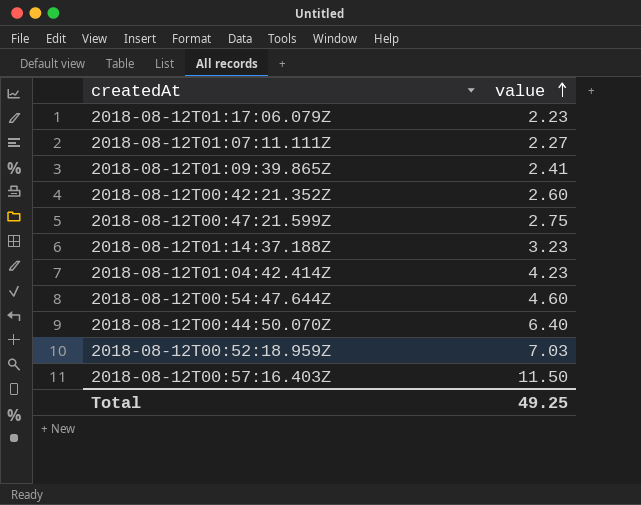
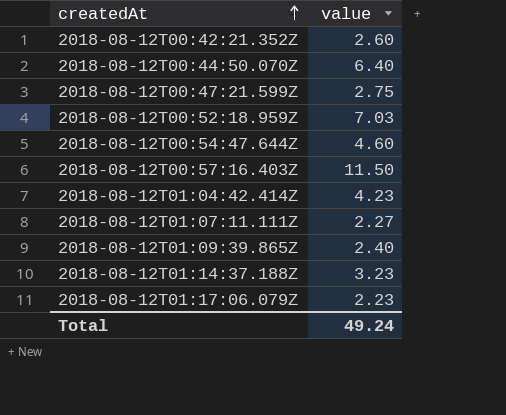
row order: value ascending -> createdAt ascending
2018-08-12T01:09:39.865Z | value: 2.41 -> 2.40
Total | value: 49.25 -> 49.24

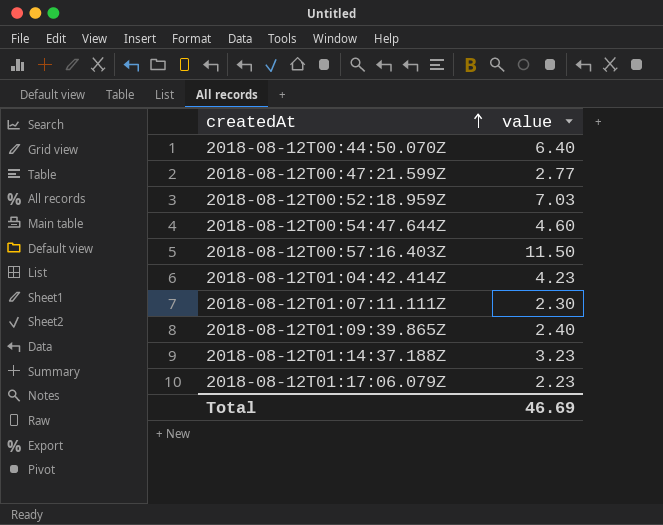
row 2018-08-12T00:42:21.352Z: 2.60 -> none
2018-08-12T00:47:21.599Z | value: 2.75 -> 2.77
2018-08-12T01:07:11.111Z | value: 2.27 -> 2.30
Total | value: 49.24 -> 46.69

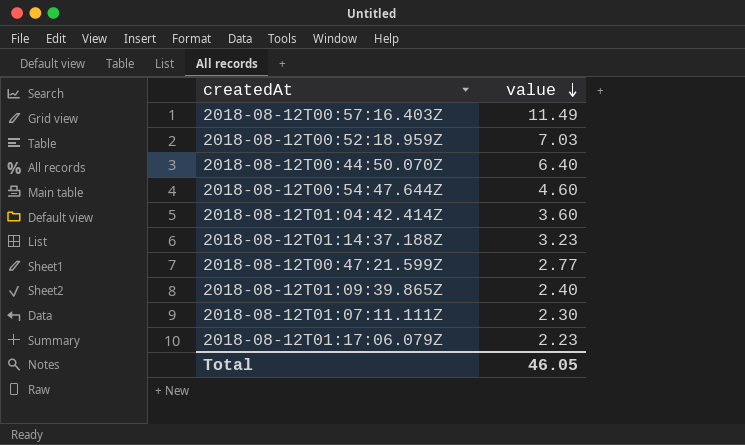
row order: createdAt ascending -> value descending
2018-08-12T00:57:16.403Z | value: 11.50 -> 11.49
2018-08-12T01:04:42.414Z | value: 4.23 -> 3.60
Total | value: 46.69 -> 46.05

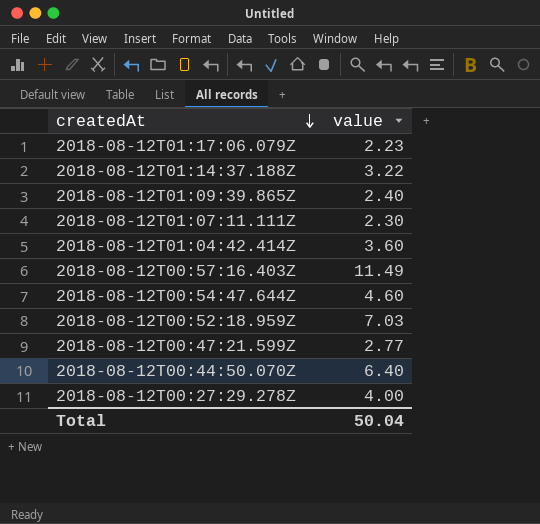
row order: value descending -> createdAt descending
2018-08-12T01:14:37.188Z | value: 3.23 -> 3.22
row 2018-08-12T00:27:29.278Z: none -> 4.00
Total | value: 46.05 -> 50.04

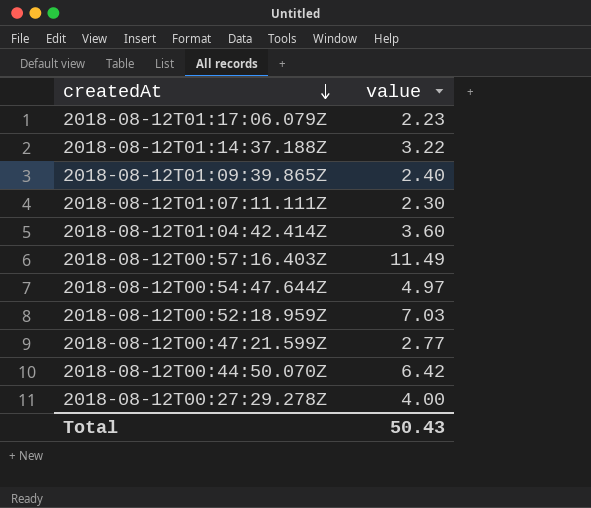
2018-08-12T00:54:47.644Z | value: 4.60 -> 4.97
2018-08-12T00:44:50.070Z | value: 6.40 -> 6.42
Total | value: 50.04 -> 50.43

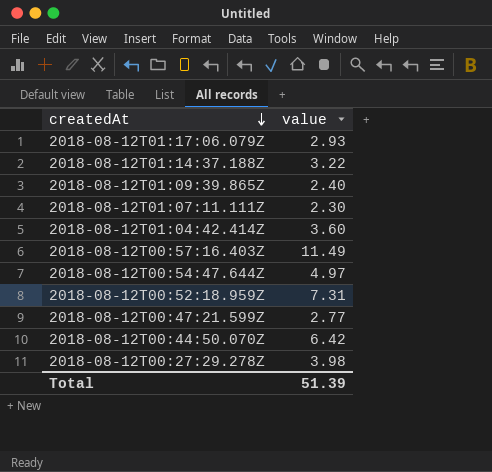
2018-08-12T01:17:06.079Z | value: 2.23 -> 2.93
2018-08-12T00:52:18.959Z | value: 7.03 -> 7.31
2018-08-12T00:27:29.278Z | value: 4.00 -> 3.98
Total | value: 50.43 -> 51.39

